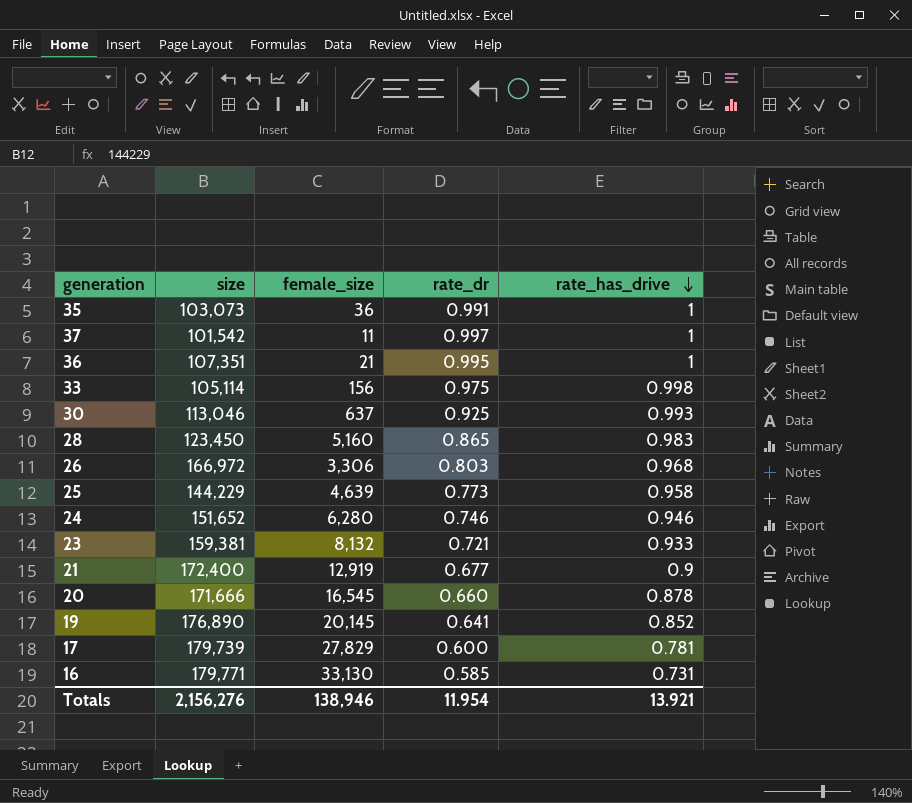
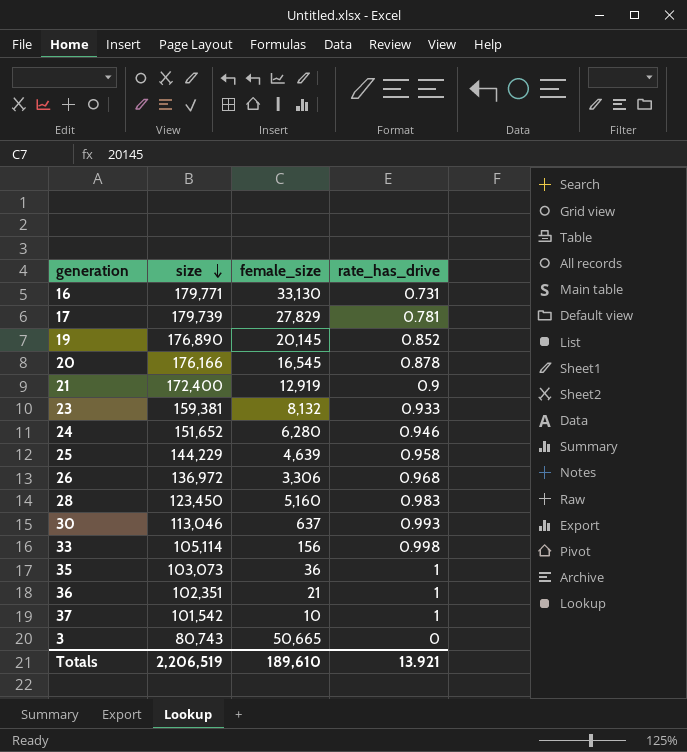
row order: rate_has_drive descending -> size descending
column rate_dr | position: 4 -> none
20 | size: 171,666 -> 176,166
26 | size: 166,972 -> 136,972
36 | size: 107,351 -> 102,351
37 | female_size: 11 -> 10
row 3: none -> 80,743 | 50,665 | 0
Totals | size: 2,156,276 -> 2,206,519
Totals | female_size: 138,946 -> 189,610

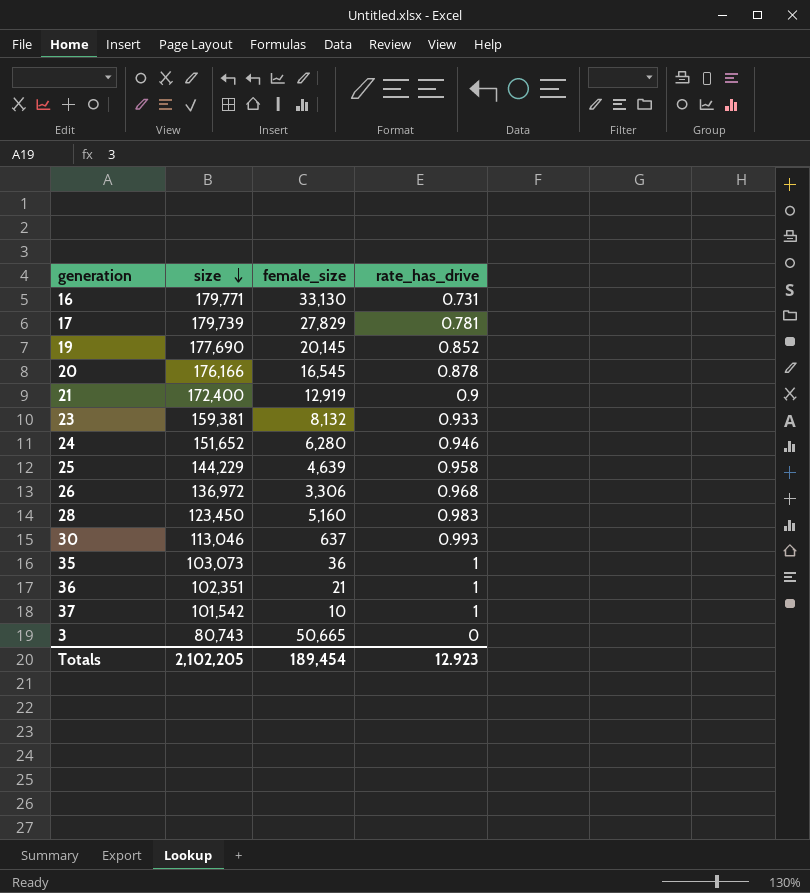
row 33: 105,114 | 156 | 0.998 -> none
19 | size: 176,890 -> 177,690
Totals | size: 2,206,519 -> 2,102,205
Totals | female_size: 189,610 -> 189,454
Totals | rate_has_drive: 13.921 -> 12.923

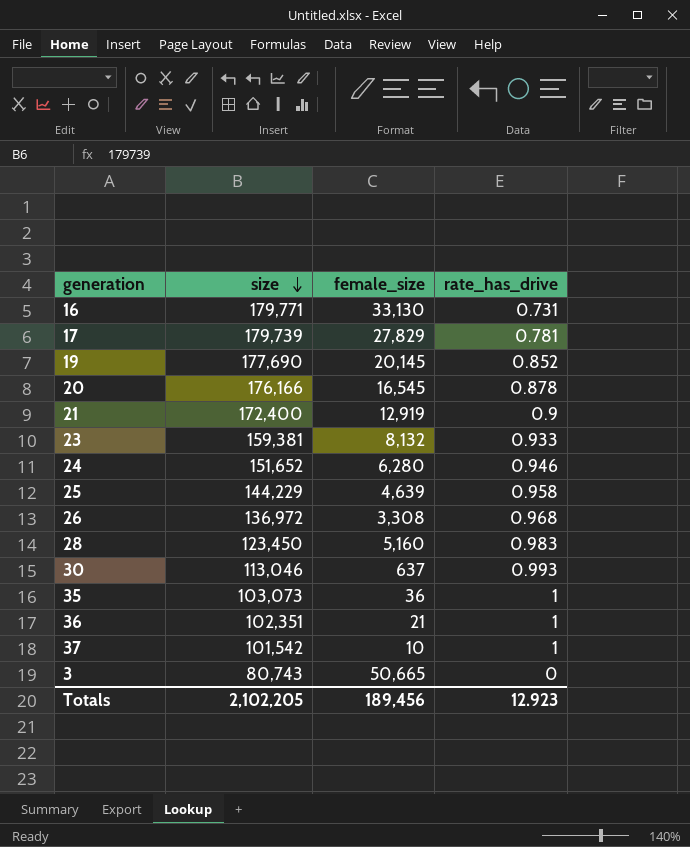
26 | female_size: 3,306 -> 3,308
Totals | female_size: 189,454 -> 189,456

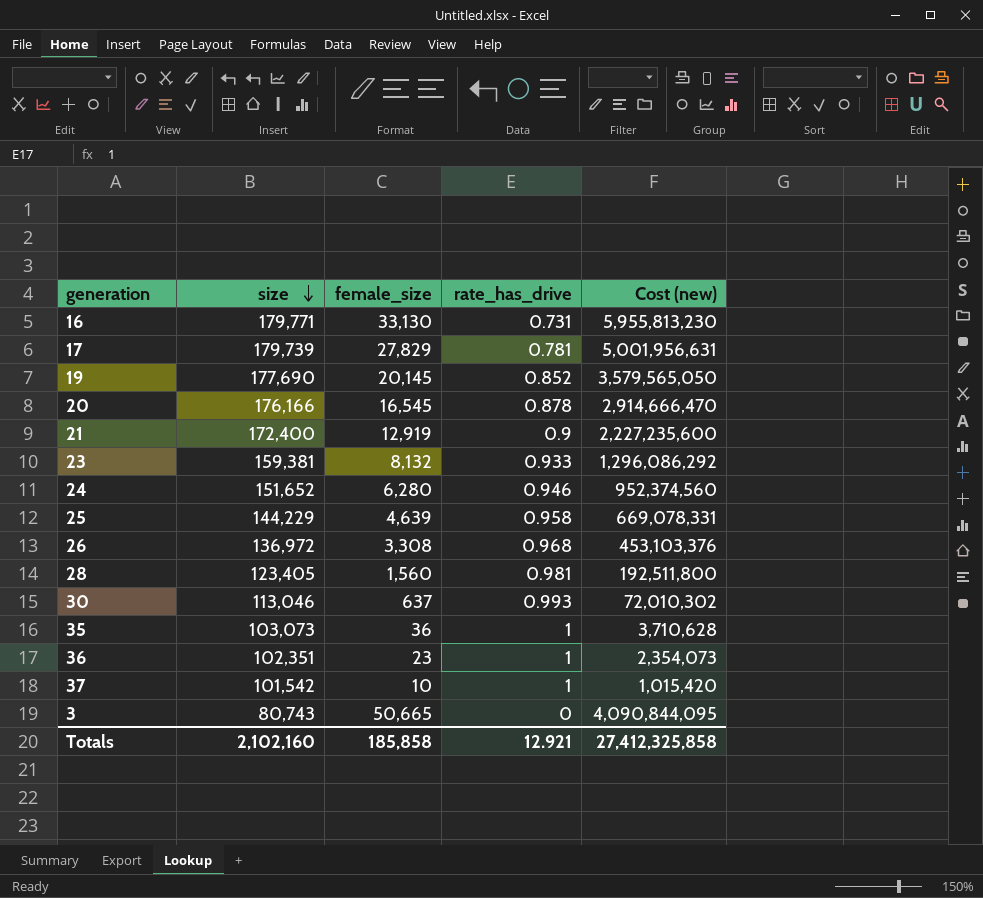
column Cost (new) | formula: none -> [size] * [female_size]
28 | size: 123,450 -> 123,405
28 | female_size: 5,160 -> 1,560
28 | rate_has_drive: 0.983 -> 0.981
36 | female_size: 21 -> 23
Totals | size: 2,102,205 -> 2,102,160
Totals | female_size: 189,456 -> 185,858
Totals | rate_has_drive: 12.923 -> 12.921

